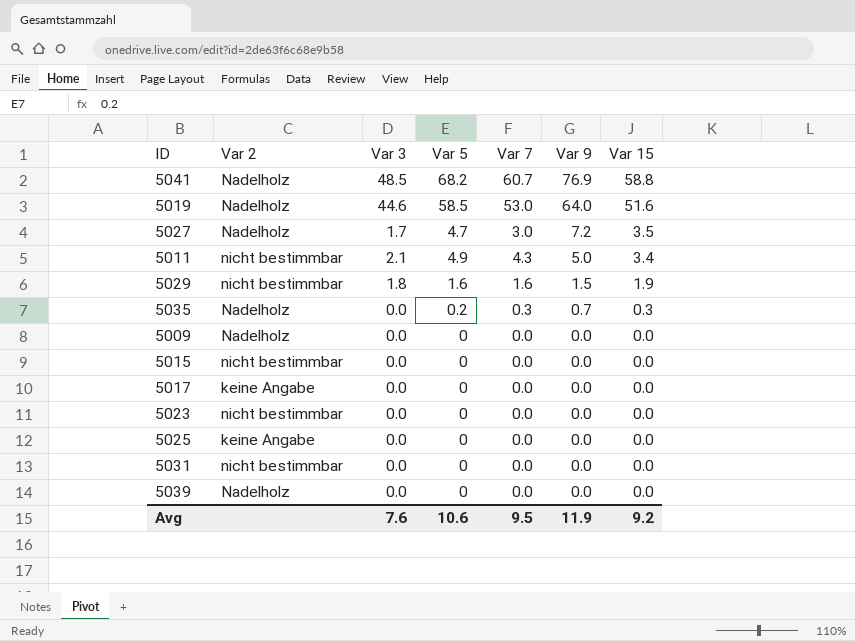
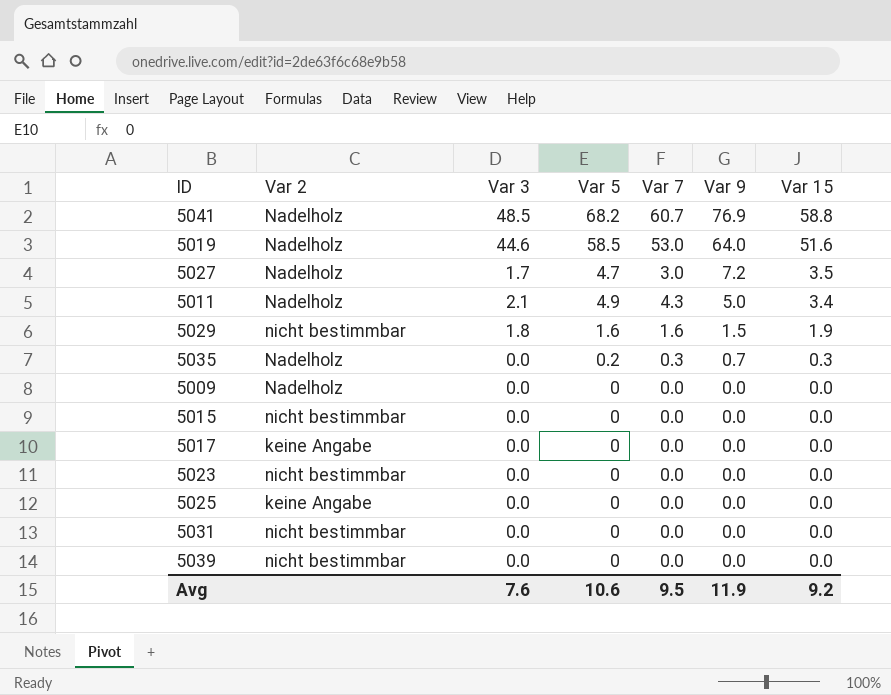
5011 | Var 2: nicht bestimmbar -> Nadelholz
5039 | Var 2: Nadelholz -> nicht bestimmbar

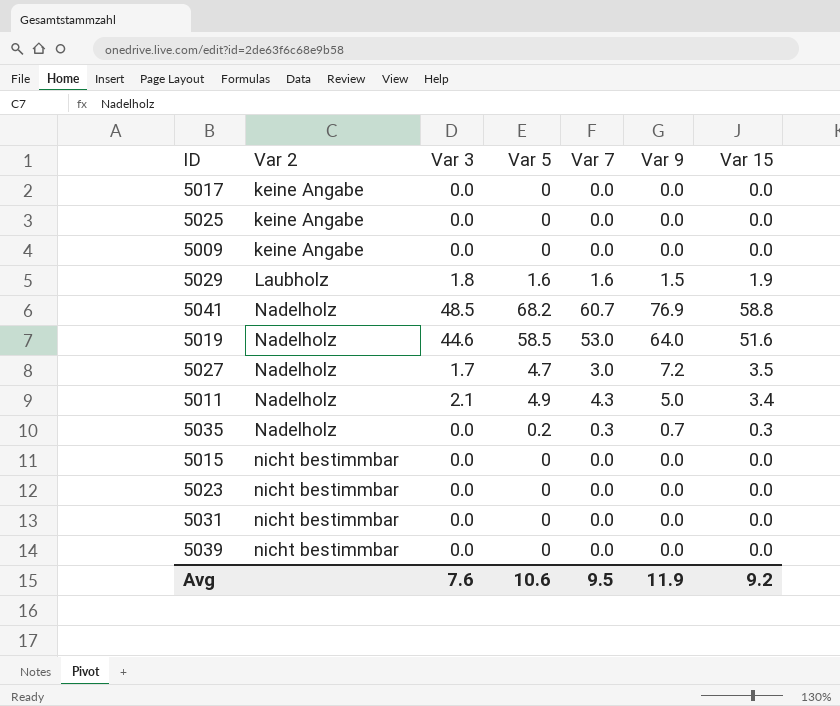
row order: Var 9 descending -> Var 2 ascending
5009 | Var 2: Nadelholz -> keine Angabe
5029 | Var 2: nicht bestimmbar -> Laubholz

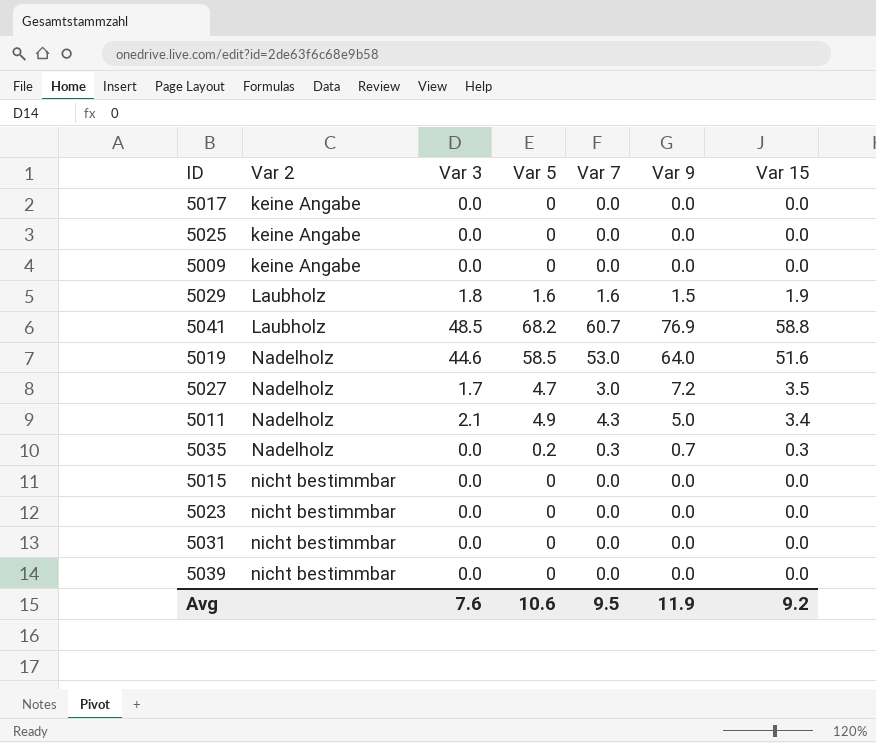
5041 | Var 2: Nadelholz -> Laubholz

